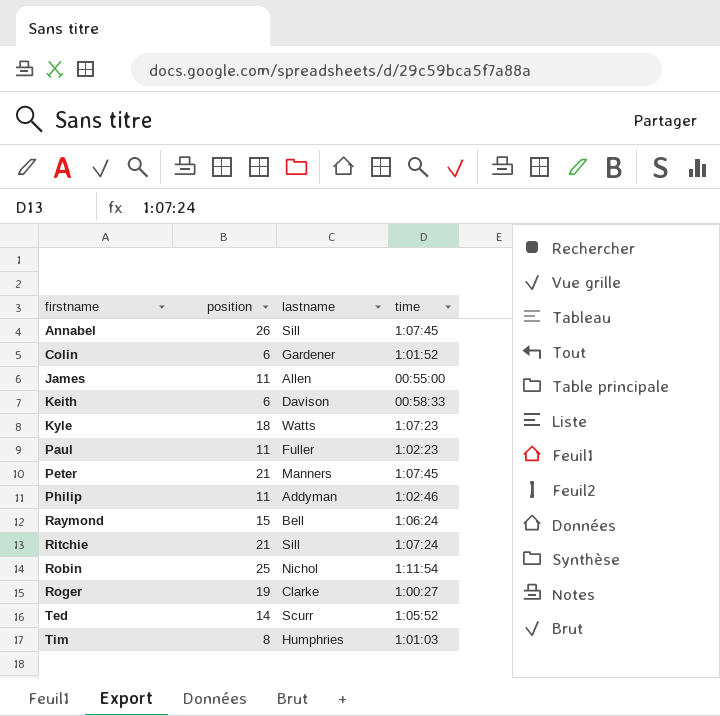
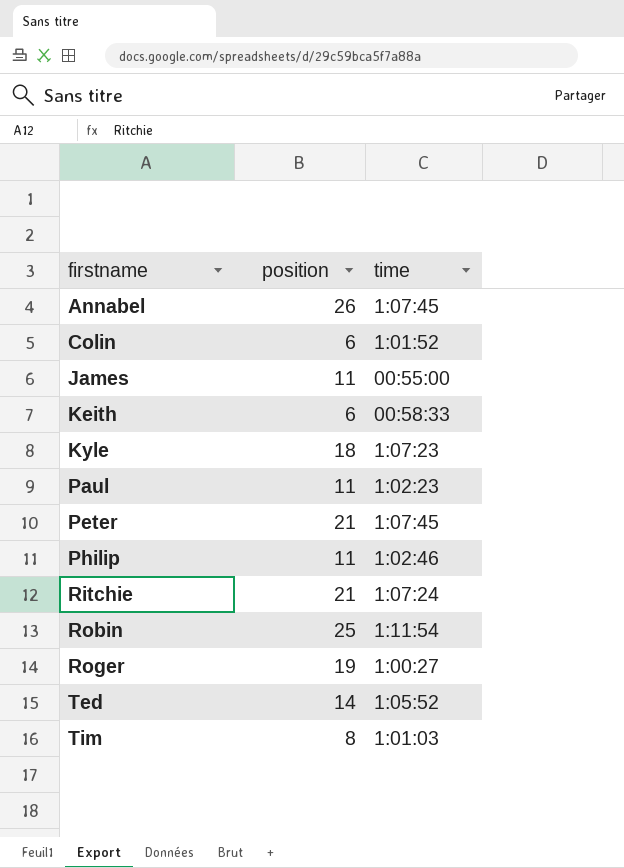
column lastname | position: 3 -> none
row Raymond: 15 | Bell | 1:06:24 -> none

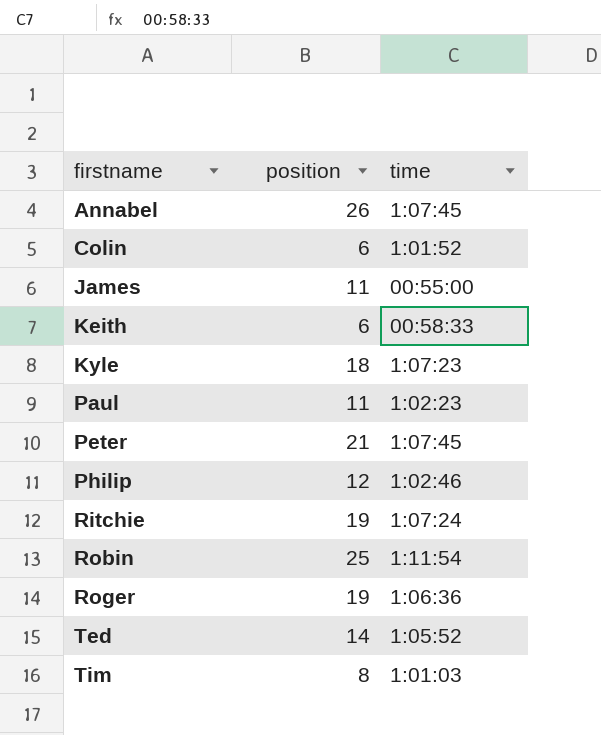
Philip | position: 11 -> 12
Ritchie | position: 21 -> 19
Roger | time: 1:00:27 -> 1:06:36

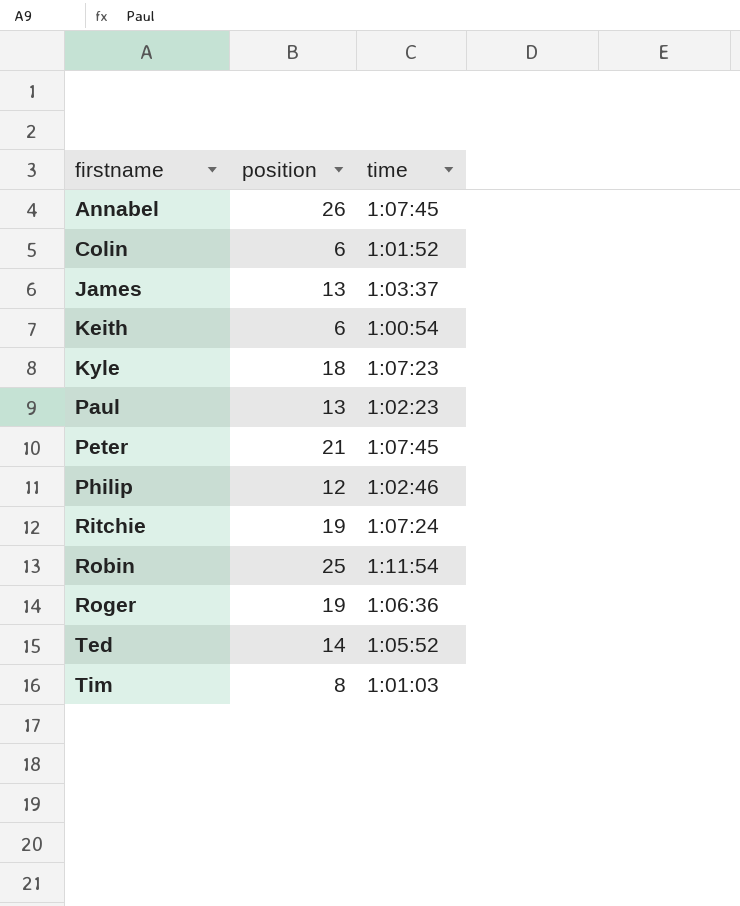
James | position: 11 -> 13
James | time: 00:55:00 -> 1:03:37
Keith | time: 00:58:33 -> 1:00:54
Paul | position: 11 -> 13

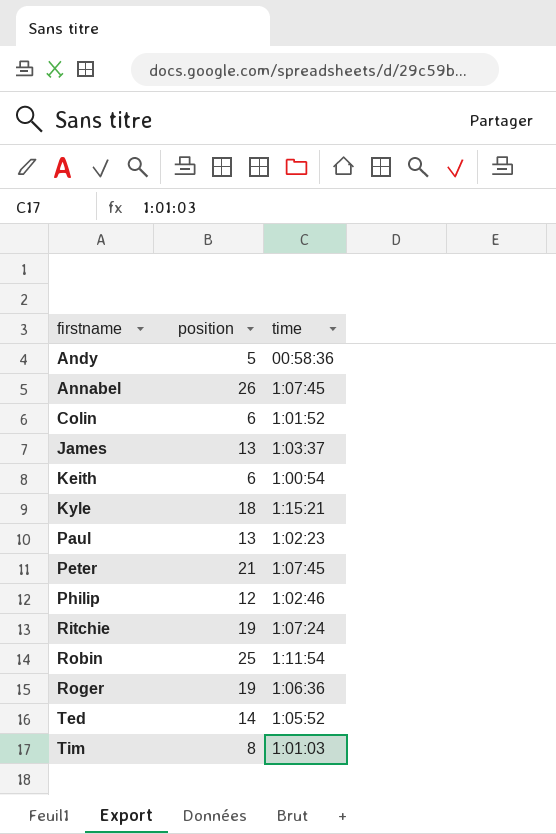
row Andy: none -> 5 | 00:58:36
Kyle | time: 1:07:23 -> 1:15:21

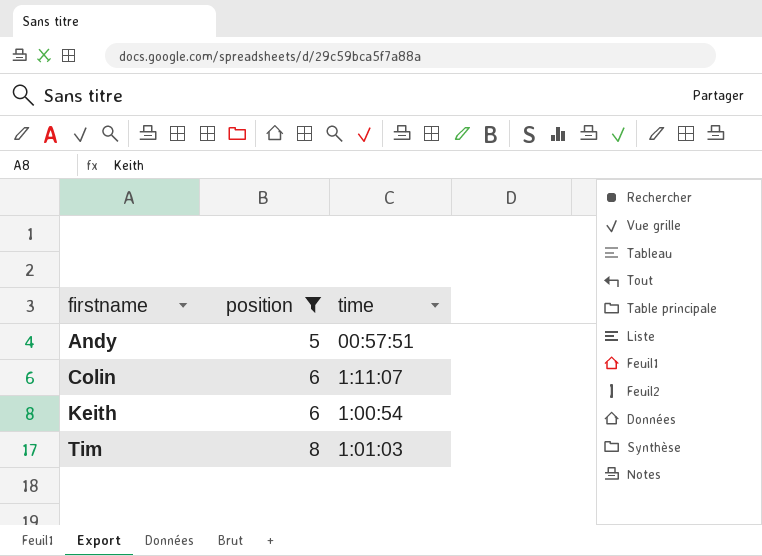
filter: none -> position <= 8
Andy | time: 00:58:36 -> 00:57:51
Colin | time: 1:01:52 -> 1:11:07

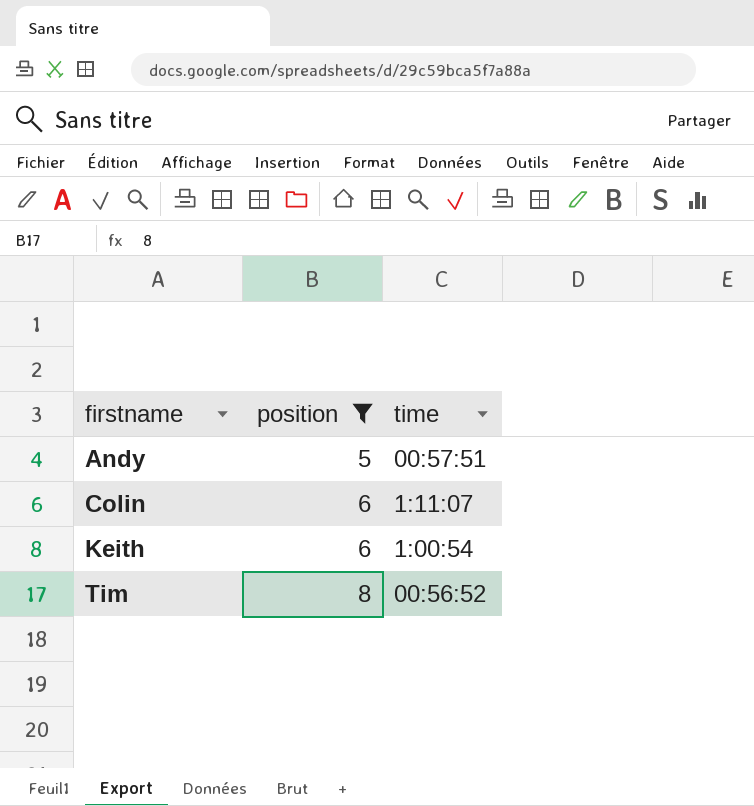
Tim | time: 1:01:03 -> 00:56:52

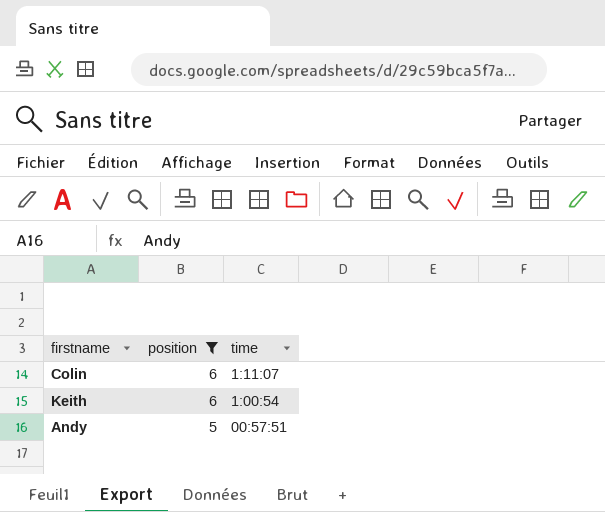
row order: firstname ascending -> position descending
row Tim: 8 | 00:56:52 -> none

